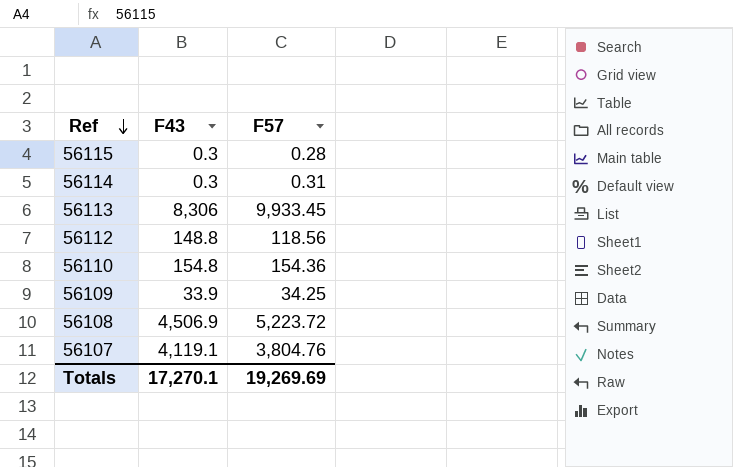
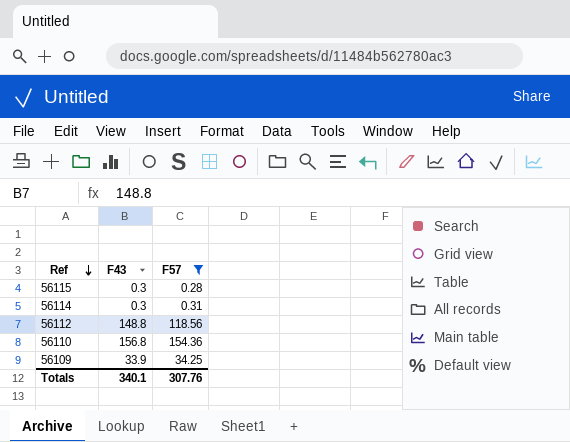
filter: none -> F57 <= 154.36
56110 | F43: 154.8 -> 156.8
Totals | F43: 17,270.1 -> 340.1
Totals | F57: 19,269.69 -> 307.76

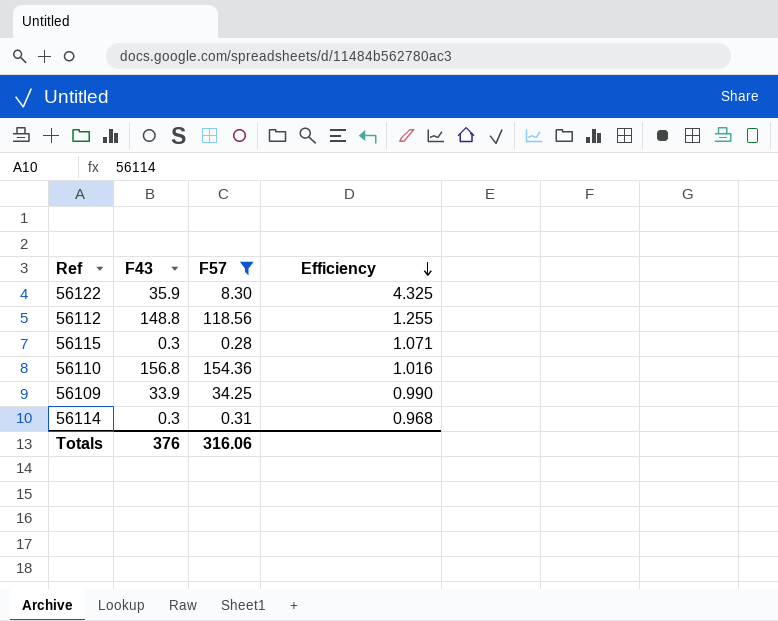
row order: Ref descending -> Efficiency descending
column Efficiency | formula: none -> [F43] / [F57]
row 56122: none -> 35.9 | 8.30 | 4.325
Totals | F43: 340.1 -> 376
Totals | F57: 307.76 -> 316.06

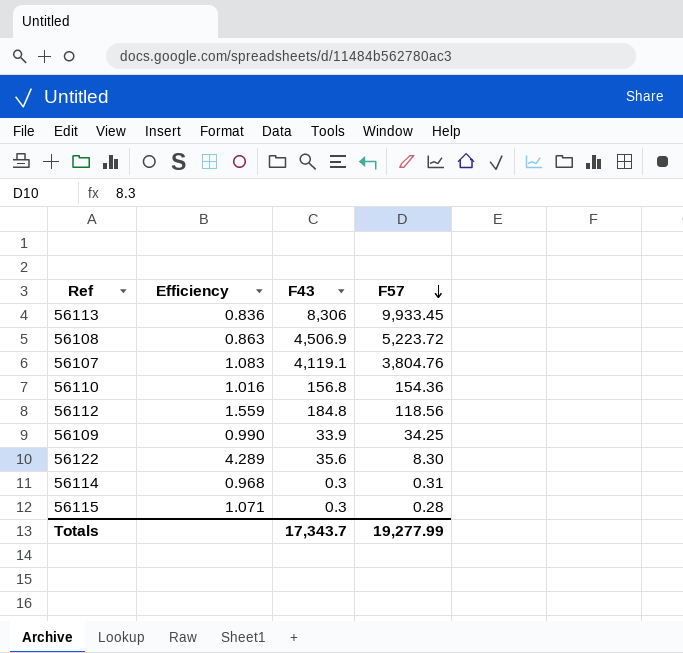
filter: F57 <= 154.36 -> none
row order: Efficiency descending -> F57 descending
column Efficiency | position: 4 -> 2
56112 | Efficiency: 1.255 -> 1.559
56112 | F43: 148.8 -> 184.8
56122 | Efficiency: 4.325 -> 4.289
56122 | F43: 35.9 -> 35.6
Totals | F43: 376 -> 17,343.7
Totals | F57: 316.06 -> 19,277.99

